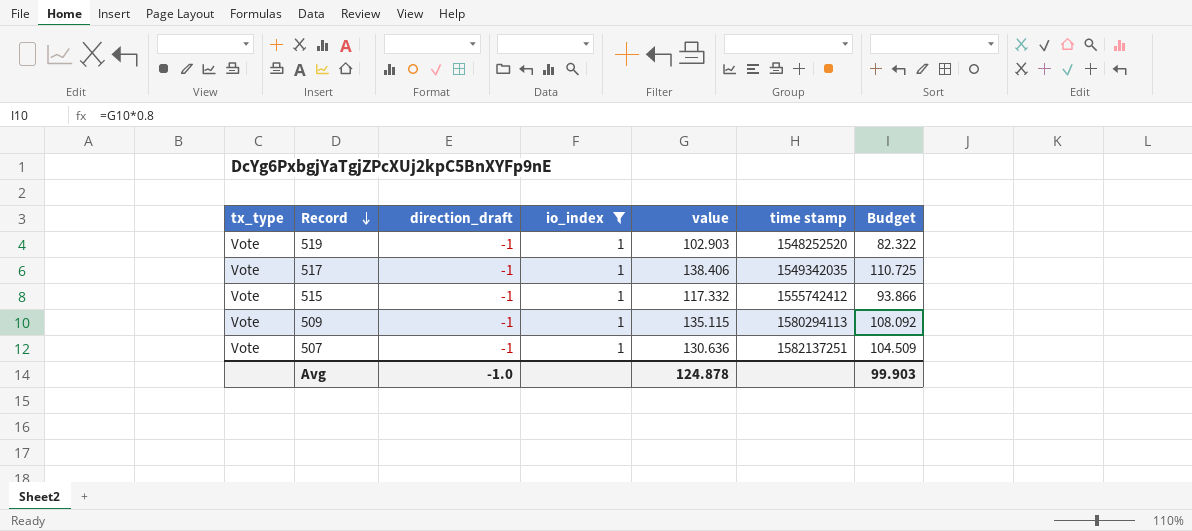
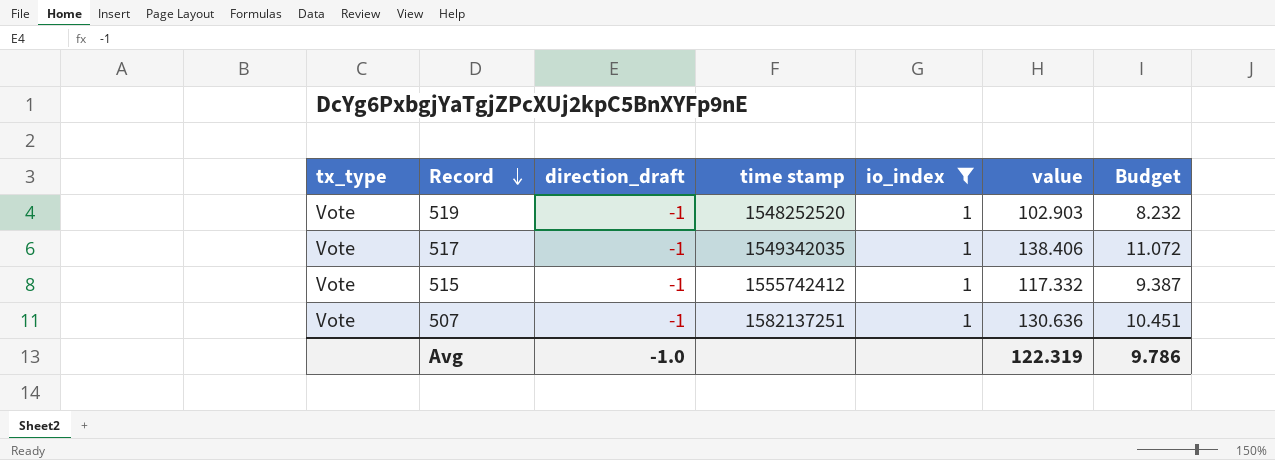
column time stamp | position: 6 -> 4
column Budget | formula: [value] * 0.8 -> [value] * 0.08
row 509: Vote | -1 | 1 | 135.115 | 1580294113 | 108.092 -> none
Avg | value: 124.878 -> 122.319
Avg | Budget: 99.903 -> 9.786

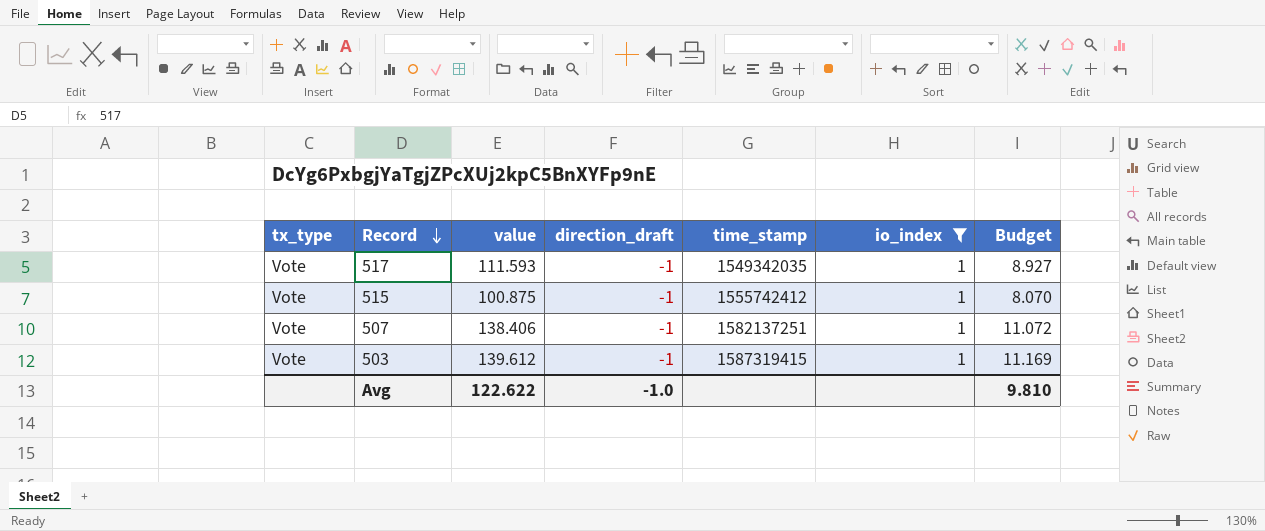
column value | position: 6 -> 3
column name: time stamp -> time_stamp
row 519: Vote | -1 | 1548252520 | 1 | 102.903 | 8.232 -> none
517 | value: 138.406 -> 111.593
517 | Budget: 11.072 -> 8.927
515 | value: 117.332 -> 100.875
515 | Budget: 9.387 -> 8.070
507 | value: 130.636 -> 138.406
507 | Budget: 10.451 -> 11.072
row 503: none -> Vote | 139.612 | -1 | 1587319415 | 1 | 11.169
Avg | value: 122.319 -> 122.622
Avg | Budget: 9.786 -> 9.810

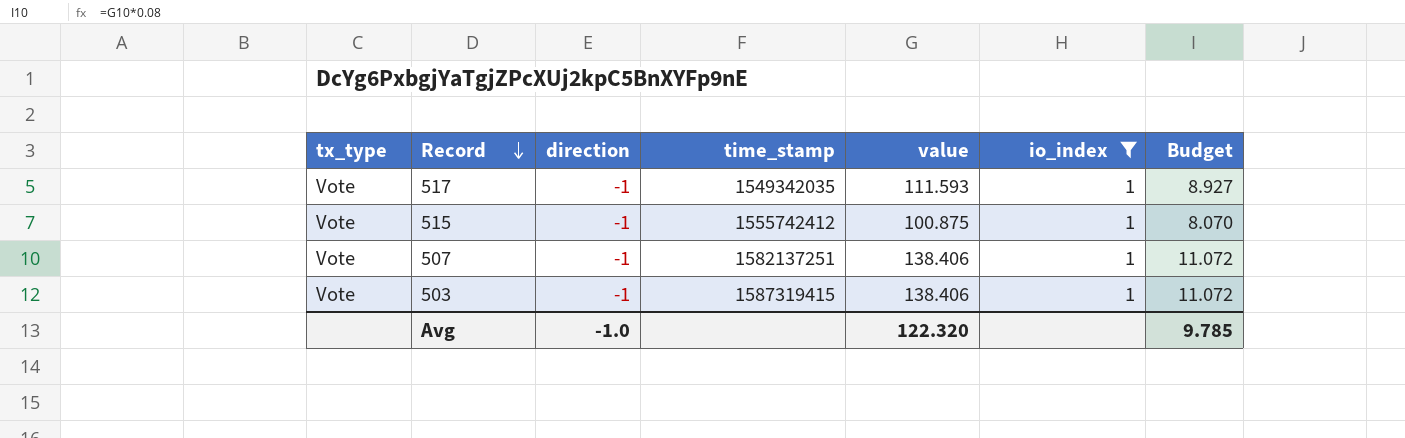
column name: direction_draft -> direction
column value | position: 3 -> 5
503 | value: 139.612 -> 138.406
503 | Budget: 11.169 -> 11.072
Avg | value: 122.622 -> 122.320
Avg | Budget: 9.810 -> 9.785

